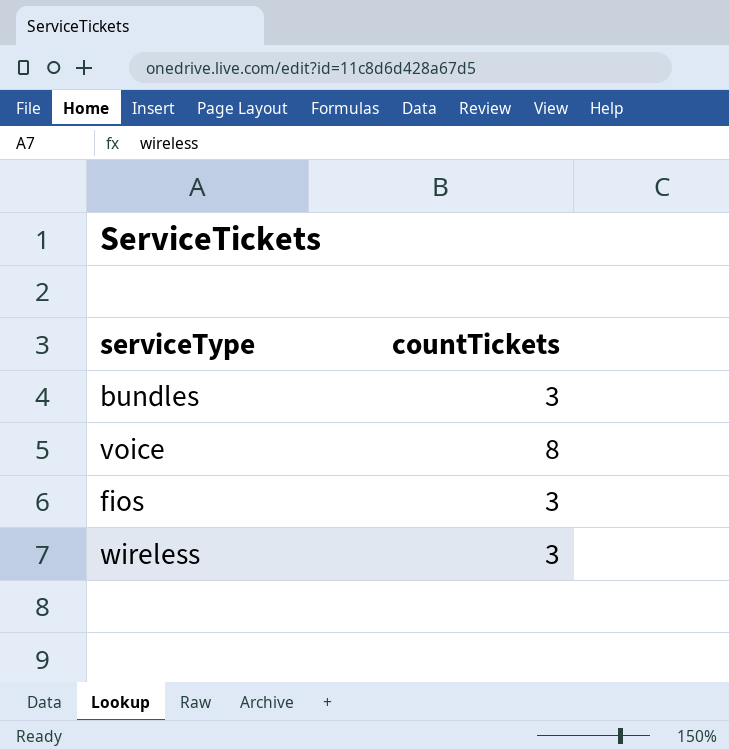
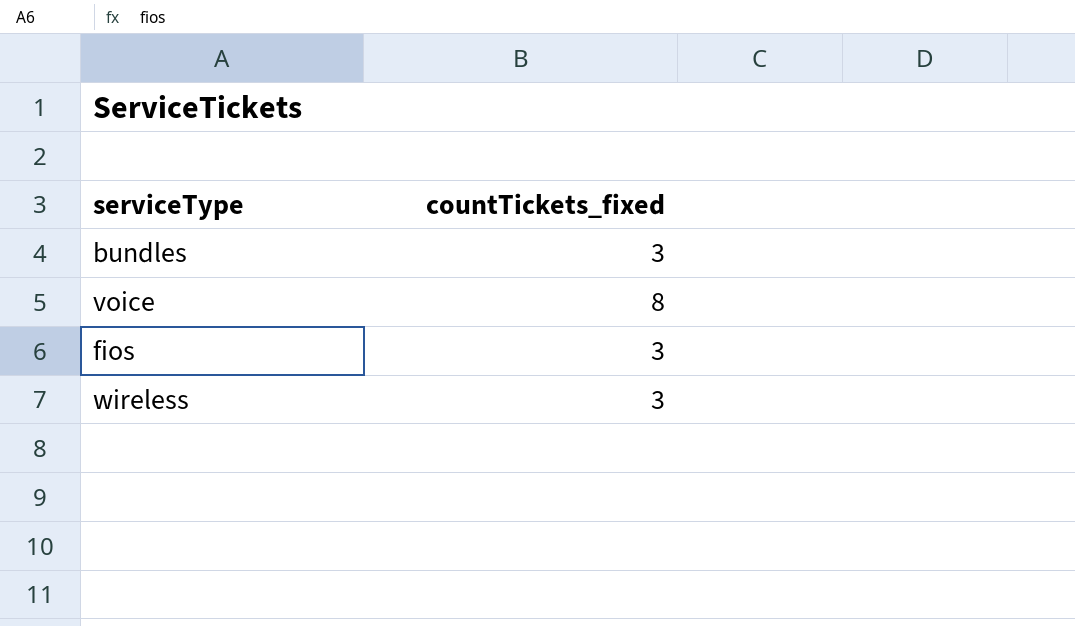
column name: countTickets -> countTickets_fixed

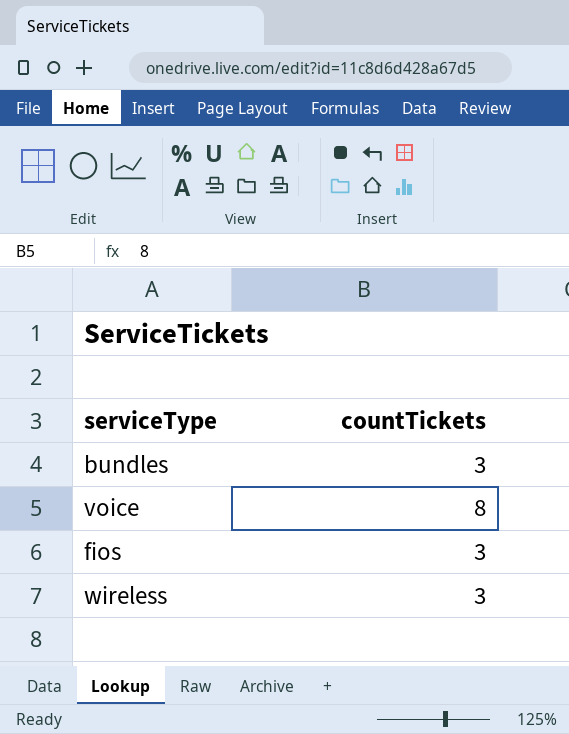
column name: countTickets_fixed -> countTickets

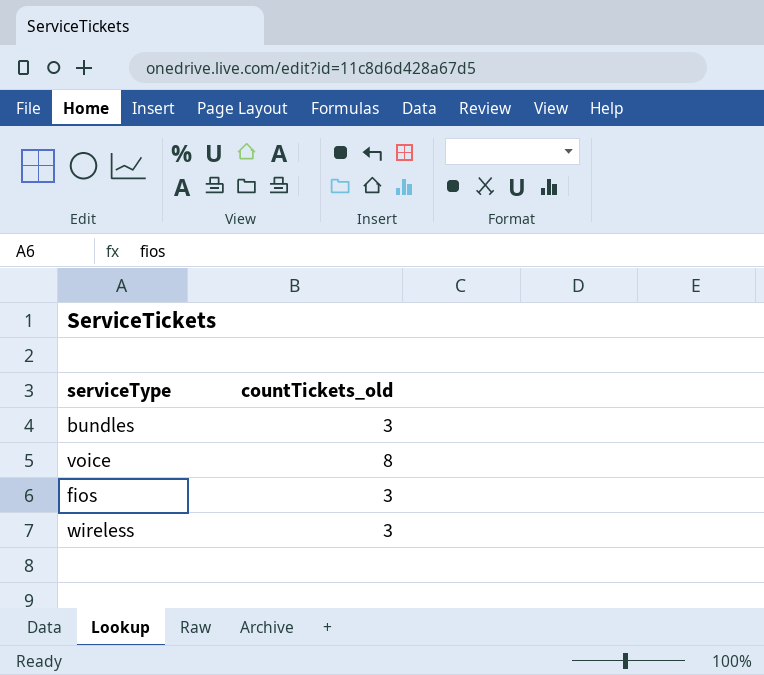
column name: countTickets -> countTickets_old

